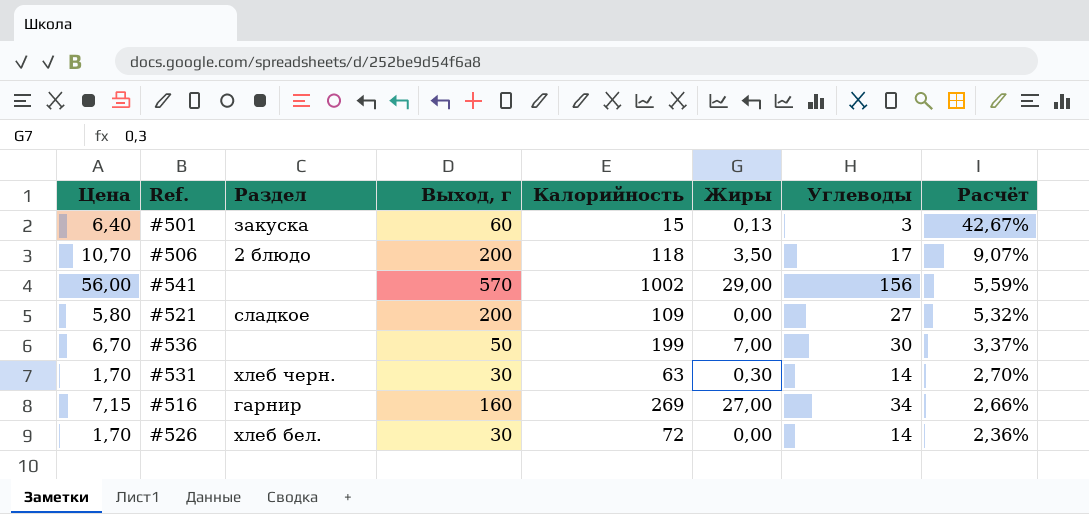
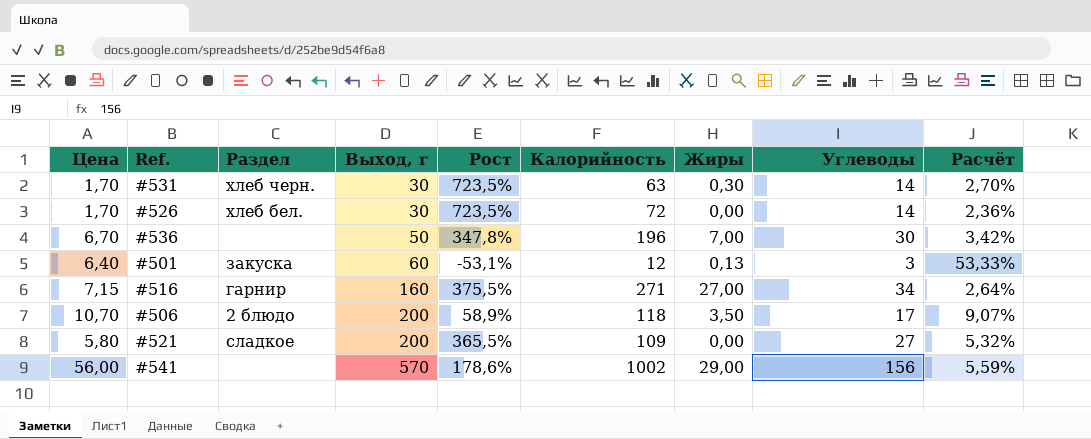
row order: Расчёт descending -> Выход, г ascending
column Рост | formula: none -> ([Углеводы] - [Цена]) / [Цена]
#536 | Калорийность: 199 -> 196
#536 | Расчёт: 3,37% -> 3,42%
#501 | Калорийность: 15 -> 12
#501 | Расчёт: 42,67% -> 53,33%
#516 | Калорийность: 269 -> 271
#516 | Расчёт: 2,66% -> 2,64%

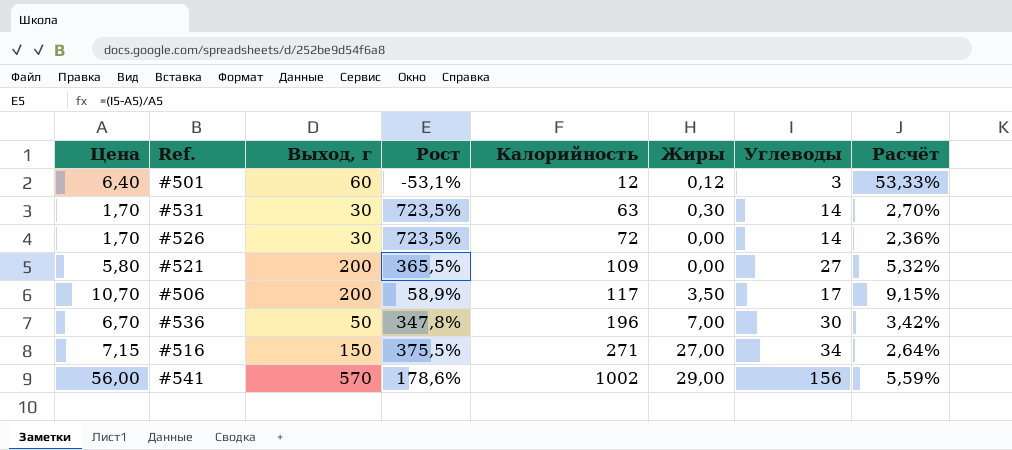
row order: Выход, г ascending -> Калорийность ascending
column Раздел | position: 3 -> none
#501 | Жиры: 0,13 -> 0,12
#506 | Калорийность: 118 -> 117
#506 | Расчёт: 9,07% -> 9,15%
#516 | Выход, г: 160 -> 150

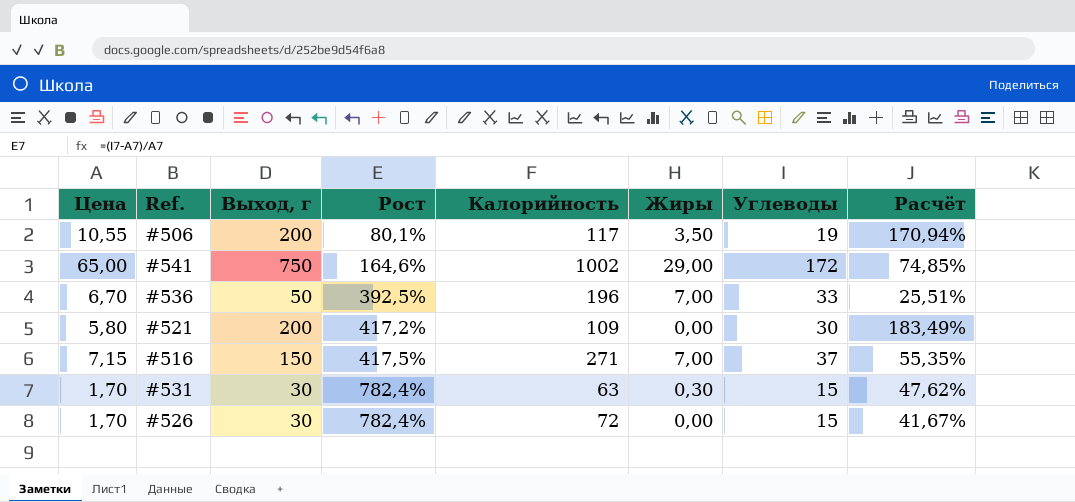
row order: Калорийность ascending -> Рост ascending
column Расчёт | formula: [Цена] / [Калорийность] -> [Выход, г] / [Калорийность]
row #501: 6,40 | 60 | -53,1% | 12 | 0,12 | 3 | 53,33% -> none
#506 | Цена: 10,70 -> 10,55
#506 | Рост: 58,9% -> 80,1%
#506 | Углеводы: 17 -> 19
#541 | Цена: 56,00 -> 65,00
#541 | Выход, г: 570 -> 750
#541 | Рост: 178,6% -> 164,6%
#541 | Углеводы: 156 -> 172
#536 | Рост: 347,8% -> 392,5%
#536 | Углеводы: 30 -> 33
#521 | Рост: 365,5% -> 417,2%
#521 | Углеводы: 27 -> 30
#516 | Рост: 375,5% -> 417,5%
#516 | Жиры: 27,00 -> 7,00
#516 | Углеводы: 34 -> 37
#531 | Рост: 723,5% -> 782,4%
#531 | Углеводы: 14 -> 15
#526 | Рост: 723,5% -> 782,4%
#526 | Углеводы: 14 -> 15

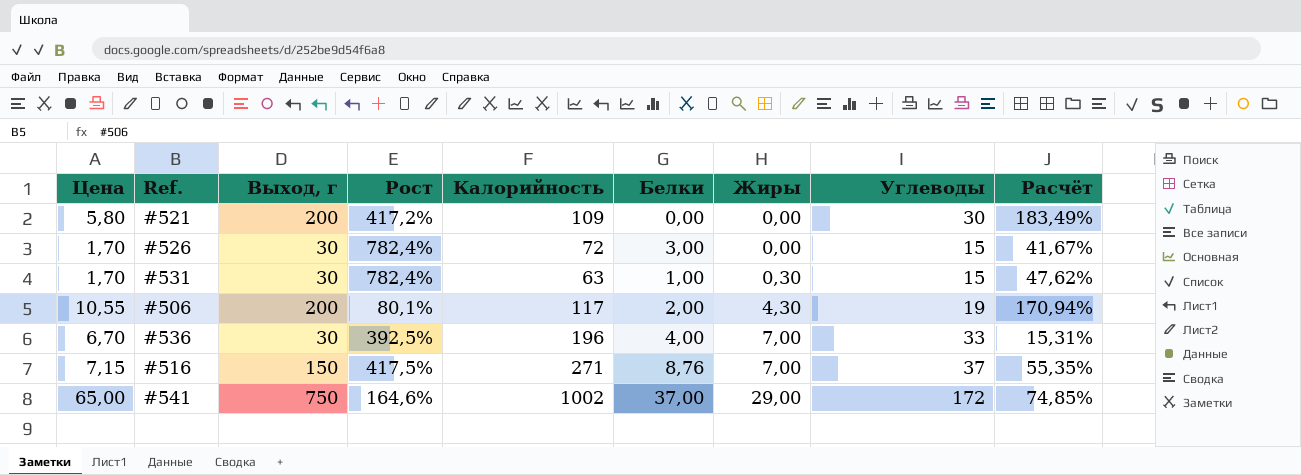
row order: Рост ascending -> Жиры ascending
column Белки | position: none -> 6
#506 | Жиры: 3,50 -> 4,30
#536 | Выход, г: 50 -> 30
#536 | Расчёт: 25,51% -> 15,31%

